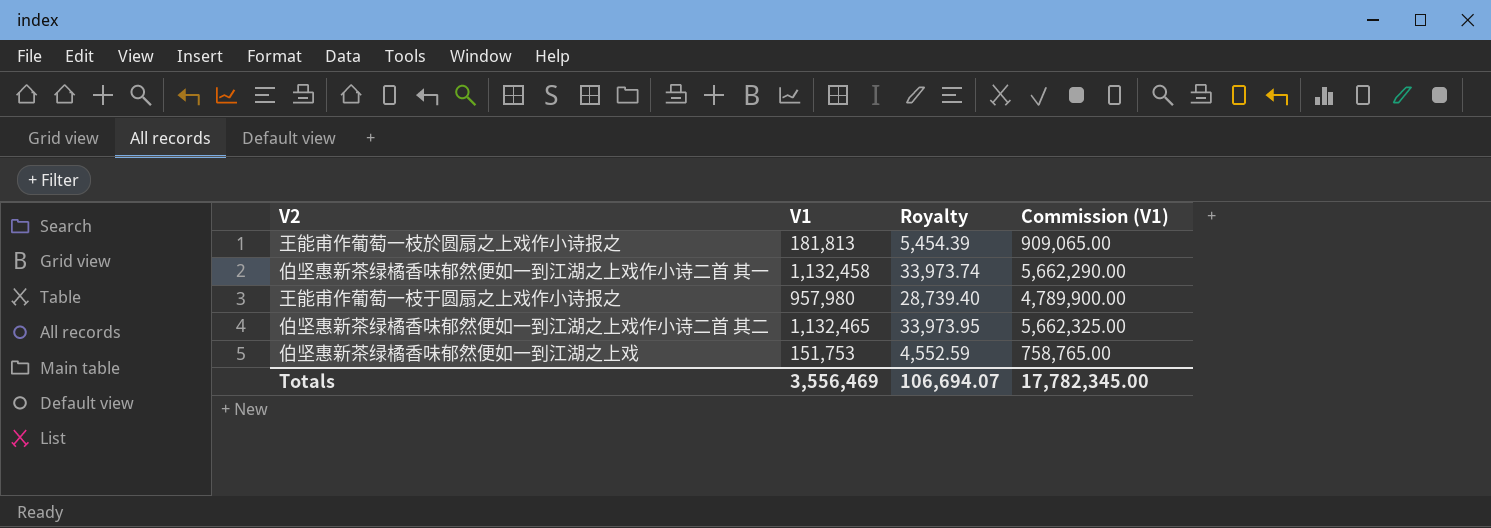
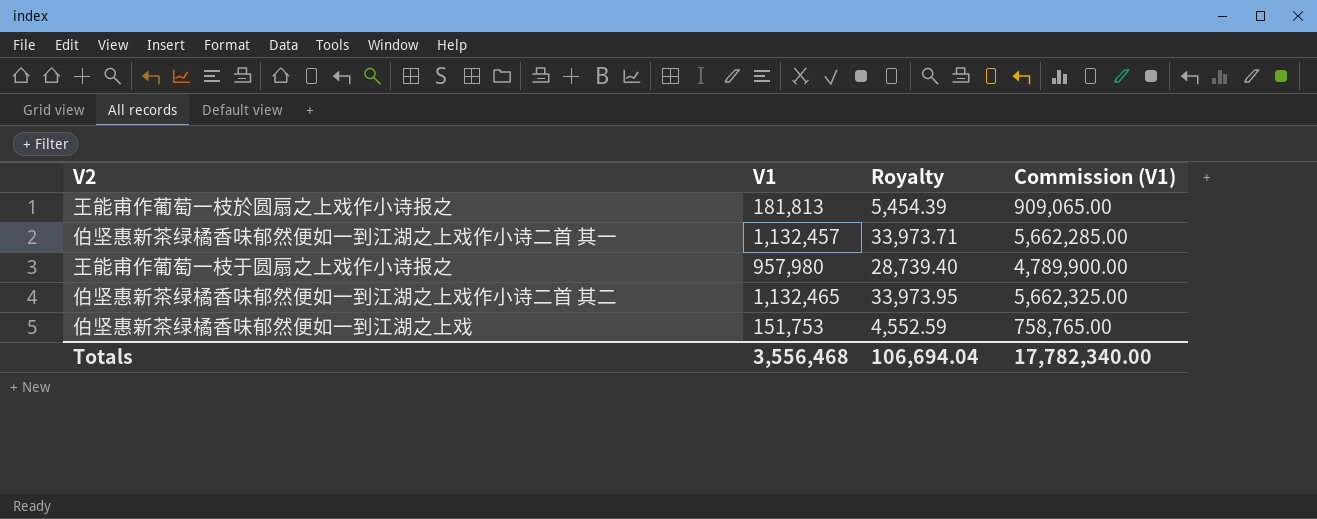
伯坚惠新茶绿橘香味郁然便如一到江湖之上戏作小诗二首 其一 | V1: 1,132,458 -> 1,132,457
伯坚惠新茶绿橘香味郁然便如一到江湖之上戏作小诗二首 其一 | Royalty: 33,973.74 -> 33,973.71
伯坚惠新茶绿橘香味郁然便如一到江湖之上戏作小诗二首 其一 | Commission (V1): 5,662,290.00 -> 5,662,285.00
Totals | V1: 3,556,469 -> 3,556,468
Totals | Royalty: 106,694.07 -> 106,694.04
Totals | Commission (V1): 17,782,345.00 -> 17,782,340.00

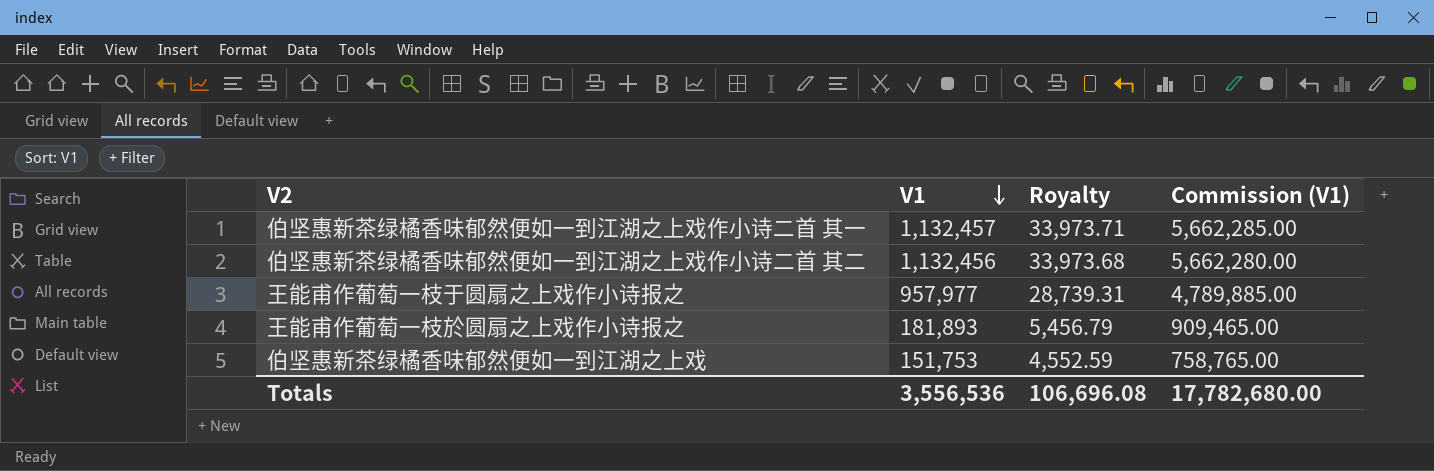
row order: none -> V1 descending
伯坚惠新茶绿橘香味郁然便如一到江湖之上戏作小诗二首 其二 | V1: 1,132,465 -> 1,132,456
伯坚惠新茶绿橘香味郁然便如一到江湖之上戏作小诗二首 其二 | Royalty: 33,973.95 -> 33,973.68
伯坚惠新茶绿橘香味郁然便如一到江湖之上戏作小诗二首 其二 | Commission (V1): 5,662,325.00 -> 5,662,280.00
王能甫作葡萄一枝于圆扇之上戏作小诗报之 | V1: 957,980 -> 957,977
王能甫作葡萄一枝于圆扇之上戏作小诗报之 | Royalty: 28,739.40 -> 28,739.31
王能甫作葡萄一枝于圆扇之上戏作小诗报之 | Commission (V1): 4,789,900.00 -> 4,789,885.00
王能甫作葡萄一枝於圆扇之上戏作小诗报之 | V1: 181,813 -> 181,893
王能甫作葡萄一枝於圆扇之上戏作小诗报之 | Royalty: 5,454.39 -> 5,456.79
王能甫作葡萄一枝於圆扇之上戏作小诗报之 | Commission (V1): 909,065.00 -> 909,465.00
Totals | V1: 3,556,468 -> 3,556,536
Totals | Royalty: 106,694.04 -> 106,696.08
Totals | Commission (V1): 17,782,340.00 -> 17,782,680.00

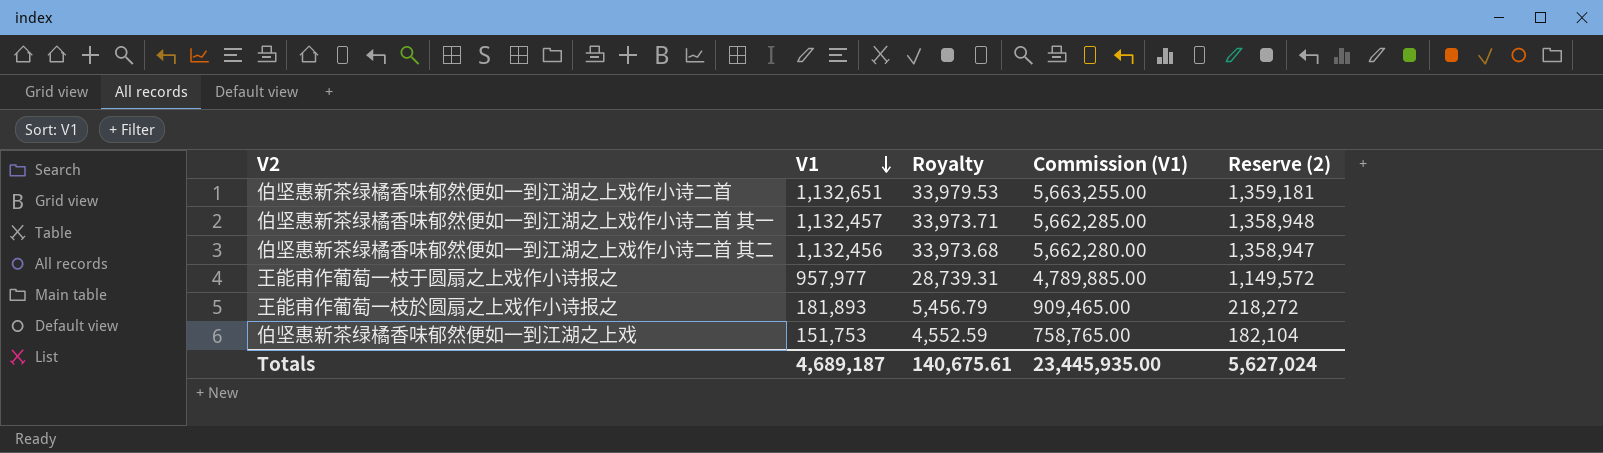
column Reserve (2) | formula: none -> [V1] * 1.2
row 伯坚惠新茶绿橘香味郁然便如一到江湖之上戏作小诗二首: none -> 1,132,651 | 33,979.53 | 5,663,255.00 | 1,359,181
Totals | V1: 3,556,536 -> 4,689,187
Totals | Royalty: 106,696.08 -> 140,675.61
Totals | Commission (V1): 17,782,680.00 -> 23,445,935.00

